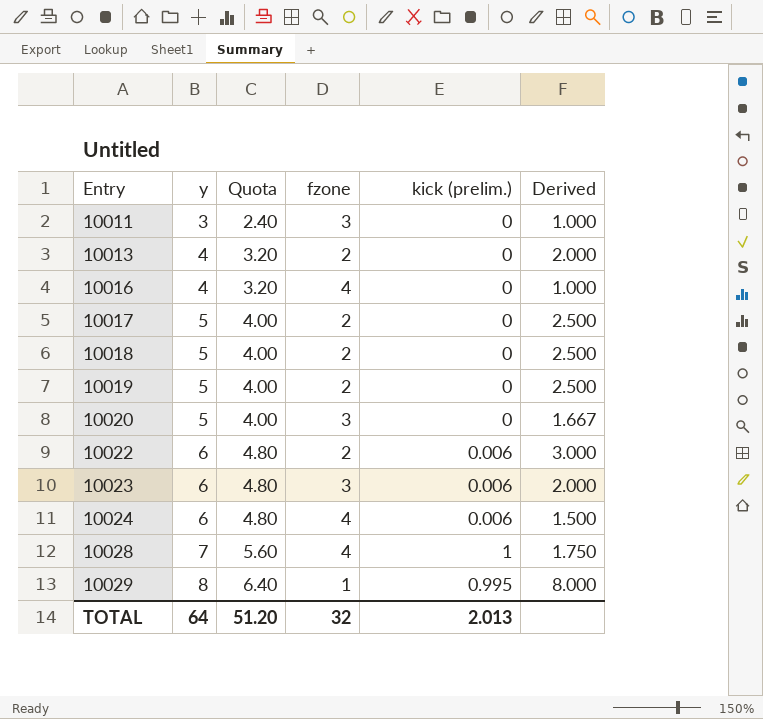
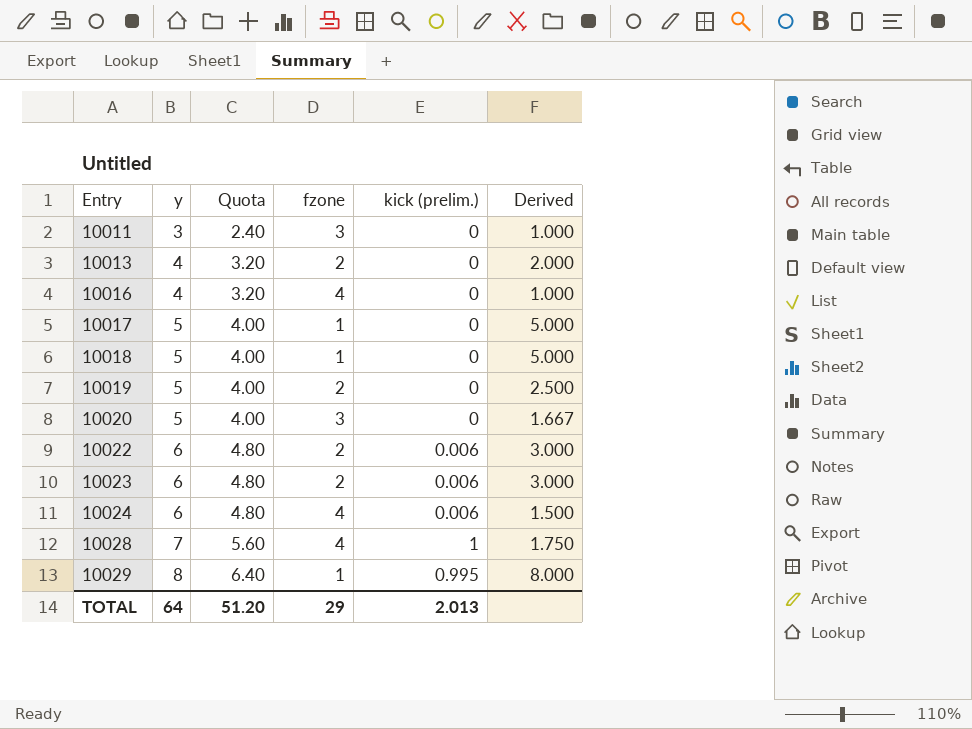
10017 | fzone: 2 -> 1
10017 | Derived: 2.500 -> 5.000
10018 | fzone: 2 -> 1
10018 | Derived: 2.500 -> 5.000
10023 | fzone: 3 -> 2
10023 | Derived: 2.000 -> 3.000
TOTAL | fzone: 32 -> 29

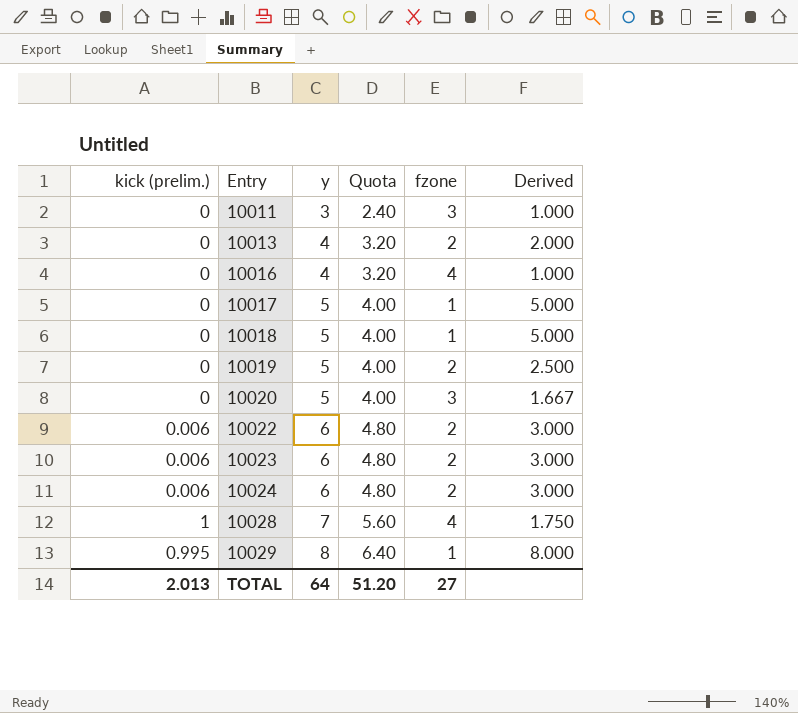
column kick (prelim.) | position: 5 -> 1
10024 | fzone: 4 -> 2
10024 | Derived: 1.500 -> 3.000
TOTAL | fzone: 29 -> 27

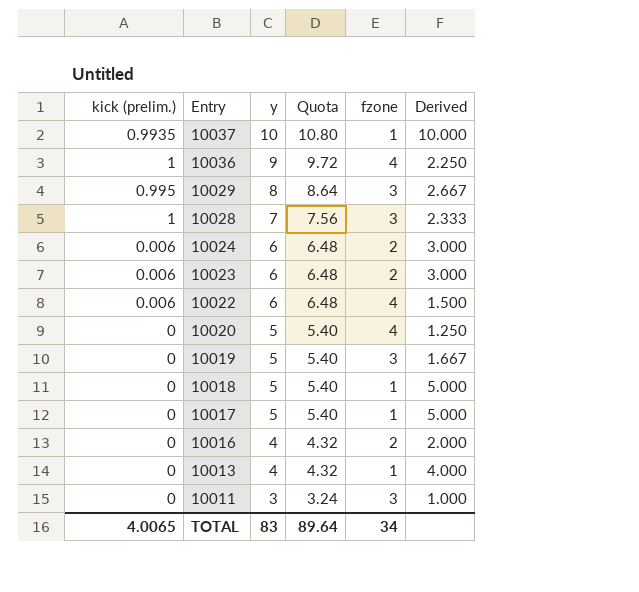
row order: Entry ascending -> Entry descending
column Quota | formula: [y] * 0.8 -> [y] * 1.08
row 10037: none -> 0.9935 | 10 | 10.80 | 1 | 10.000
row 10036: none -> 1 | 9 | 9.72 | 4 | 2.250
10029 | fzone: 1 -> 3
10029 | Derived: 8.000 -> 2.667
10028 | fzone: 4 -> 3
10028 | Derived: 1.750 -> 2.333
10022 | fzone: 2 -> 4
10022 | Derived: 3.000 -> 1.500
10020 | fzone: 3 -> 4
10020 | Derived: 1.667 -> 1.250
10019 | fzone: 2 -> 3
10019 | Derived: 2.500 -> 1.667
10016 | fzone: 4 -> 2
10016 | Derived: 1.000 -> 2.000
10013 | fzone: 2 -> 1
10013 | Derived: 2.000 -> 4.000
TOTAL | kick (prelim.): 2.013 -> 4.0065
TOTAL | y: 64 -> 83
TOTAL | Quota: 51.20 -> 89.64
TOTAL | fzone: 27 -> 34

